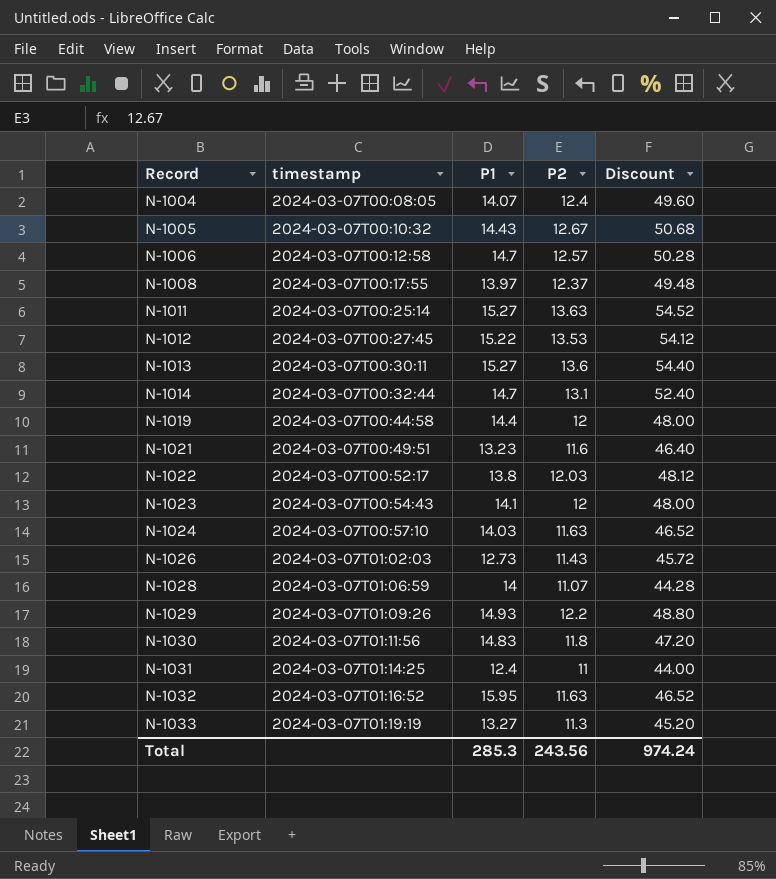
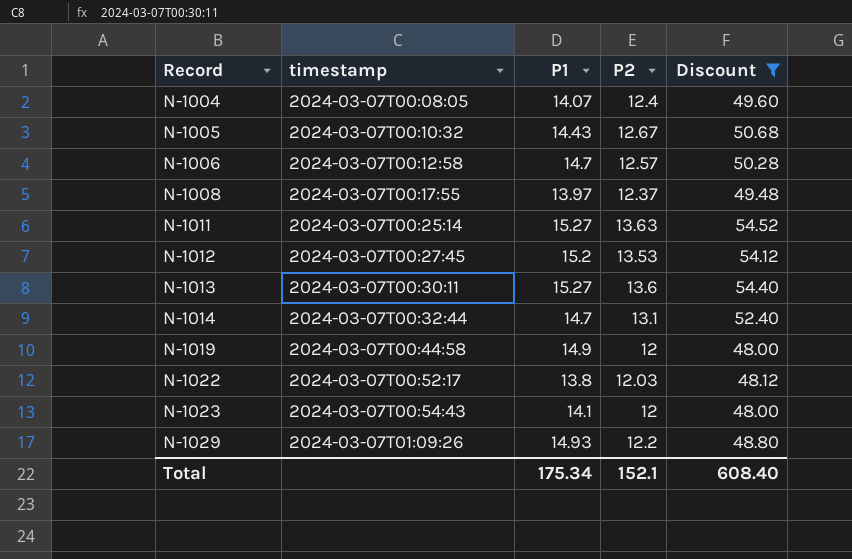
filter: none -> Discount >= 48.00
N-1012 | P1: 15.22 -> 15.2
N-1019 | P1: 14.4 -> 14.9
Total | P1: 285.3 -> 175.34
Total | P2: 243.56 -> 152.1
Total | Discount: 974.24 -> 608.40

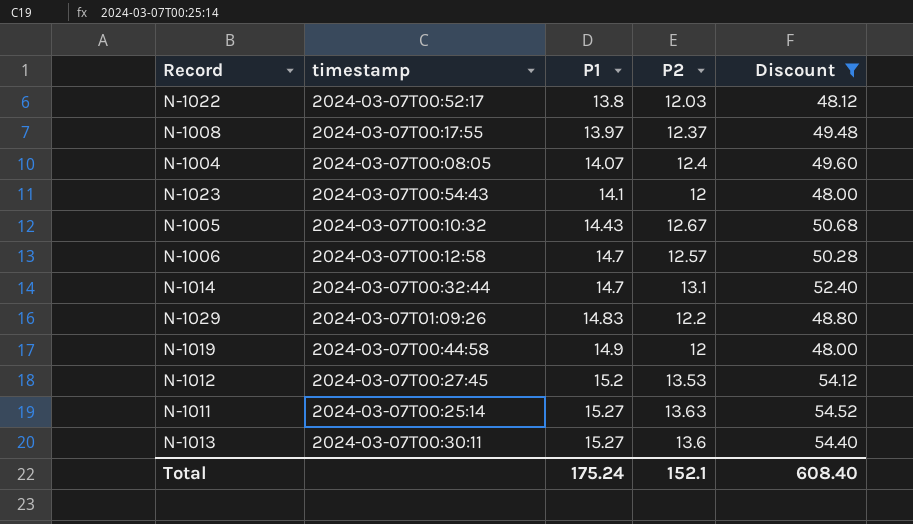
row order: Record ascending -> P1 ascending
N-1029 | P1: 14.93 -> 14.83
Total | P1: 175.34 -> 175.24

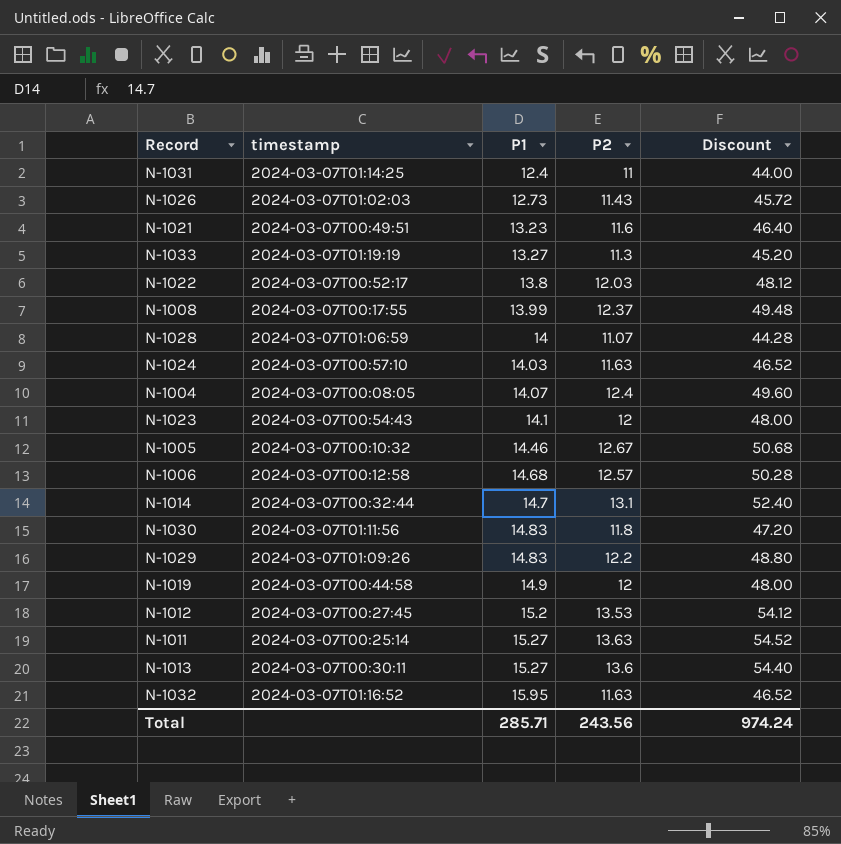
filter: Discount >= 48.00 -> none
N-1008 | P1: 13.97 -> 13.99
N-1005 | P1: 14.43 -> 14.46
N-1006 | P1: 14.7 -> 14.68
Total | P1: 175.24 -> 285.71
Total | P2: 152.1 -> 243.56
Total | Discount: 608.40 -> 974.24

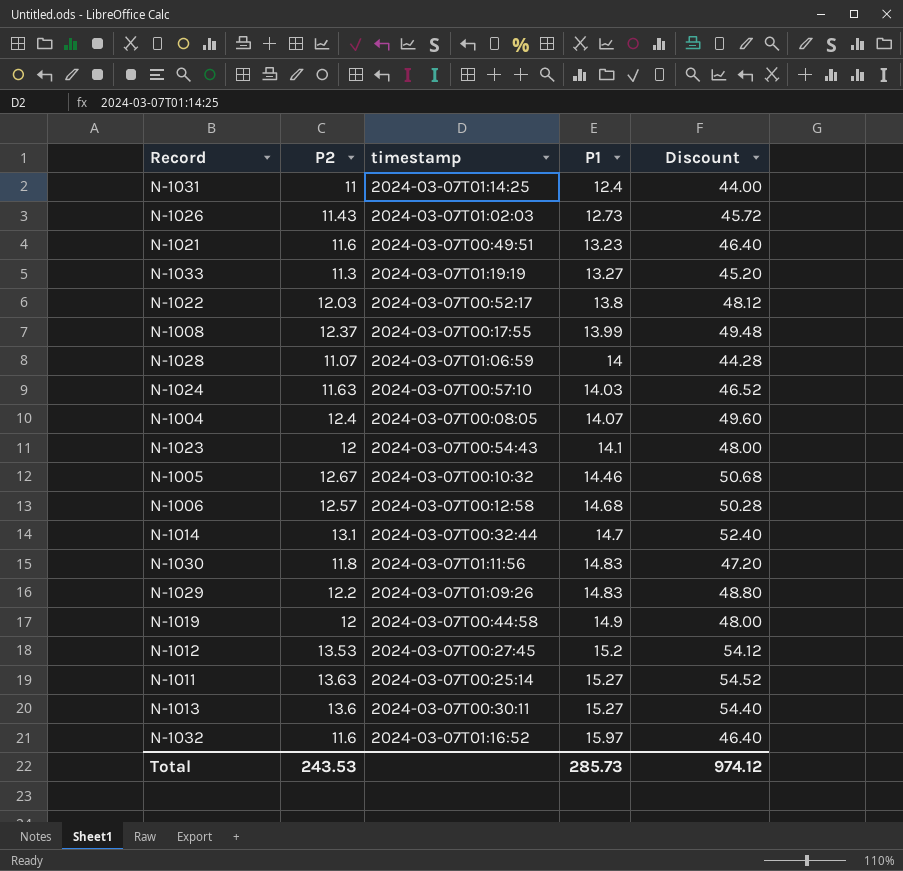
column P2 | position: 4 -> 2
N-1032 | P2: 11.63 -> 11.6
N-1032 | P1: 15.95 -> 15.97
N-1032 | Discount: 46.52 -> 46.40
Total | P2: 243.56 -> 243.53
Total | P1: 285.71 -> 285.73
Total | Discount: 974.24 -> 974.12

